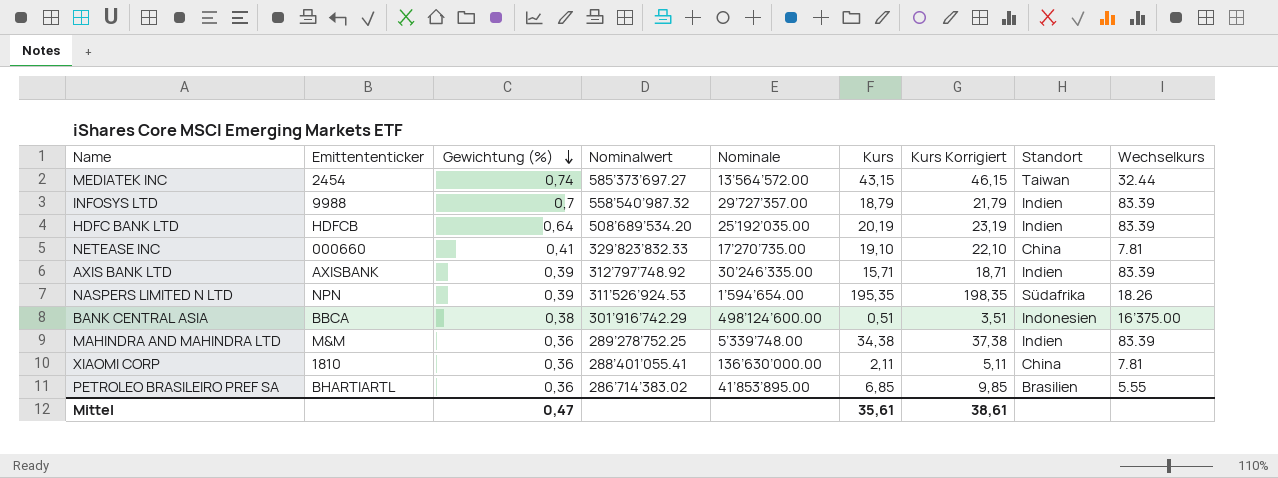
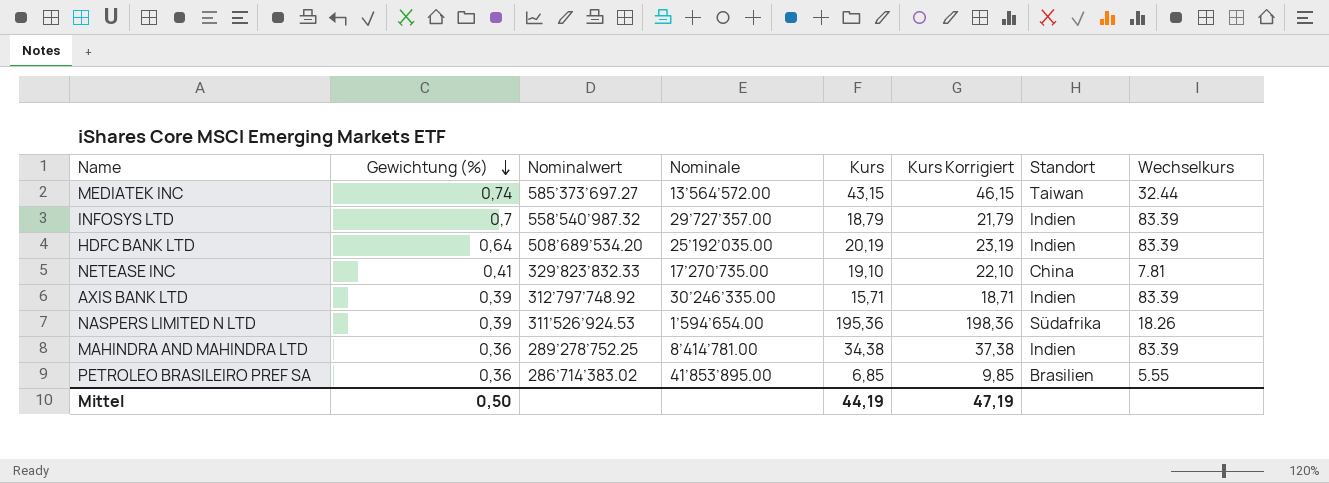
column Emittententicker | position: 2 -> none
row BANK CENTRAL ASIA: BBCA | 0,38 | 301’916’742.29 | 498’124’600.00 | 0,51 | 3,51 | Indonesien | 16’375.00 -> none
row XIAOMI CORP: 1810 | 0,36 | 288’401’055.41 | 136’630’000.00 | 2,11 | 5,11 | China | 7.81 -> none
NASPERS LIMITED N LTD | Kurs: 195,35 -> 195,36
NASPERS LIMITED N LTD | Kurs Korrigiert: 198,35 -> 198,36
MAHINDRA AND MAHINDRA LTD | Nominale: 5’339’748.00 -> 8’414’781.00
Mittel | Gewichtung (%): 0,47 -> 0,50
Mittel | Kurs: 35,61 -> 44,19
Mittel | Kurs Korrigiert: 38,61 -> 47,19

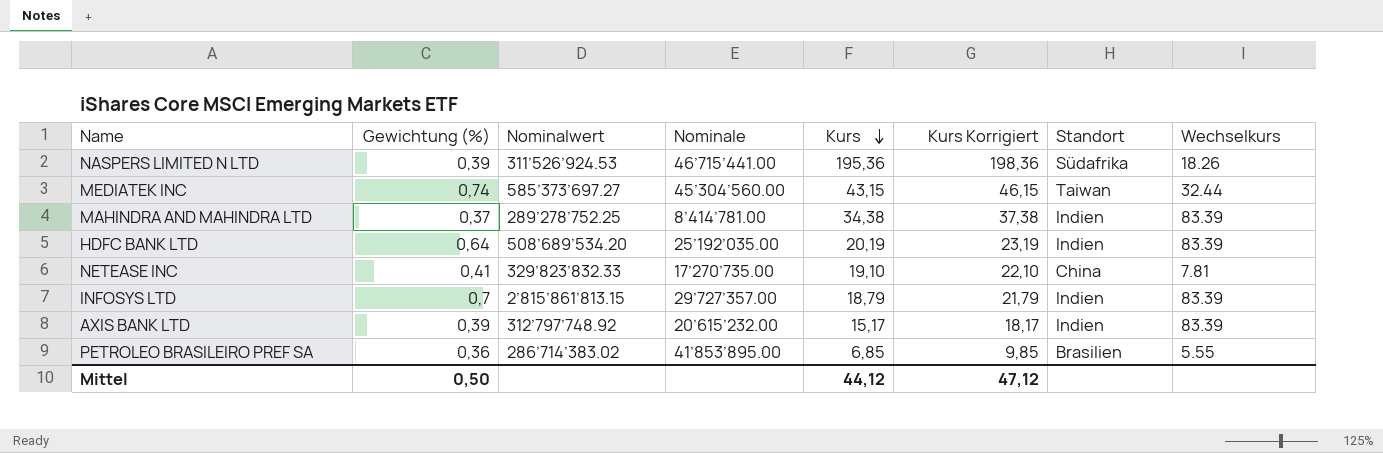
row order: Gewichtung (%) descending -> Kurs descending
NASPERS LIMITED N LTD | Nominale: 1’594’654.00 -> 46’715’441.00
MEDIATEK INC | Nominale: 13’564’572.00 -> 45’304’560.00
MAHINDRA AND MAHINDRA LTD | Gewichtung (%): 0,36 -> 0,37
INFOSYS LTD | Nominalwert: 558’540’987.32 -> 2’815’861’813.15
AXIS BANK LTD | Nominale: 30’246’335.00 -> 20’615’232.00
AXIS BANK LTD | Kurs: 15,71 -> 15,17
AXIS BANK LTD | Kurs Korrigiert: 18,71 -> 18,17
Mittel | Kurs: 44,19 -> 44,12
Mittel | Kurs Korrigiert: 47,19 -> 47,12

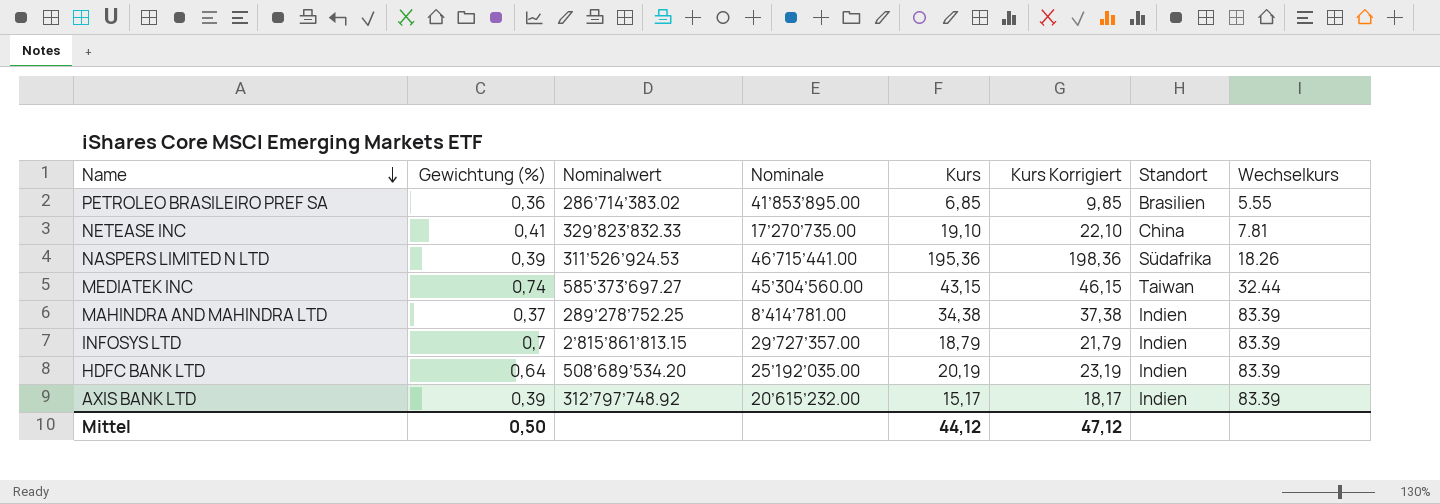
row order: Kurs descending -> Name descending

